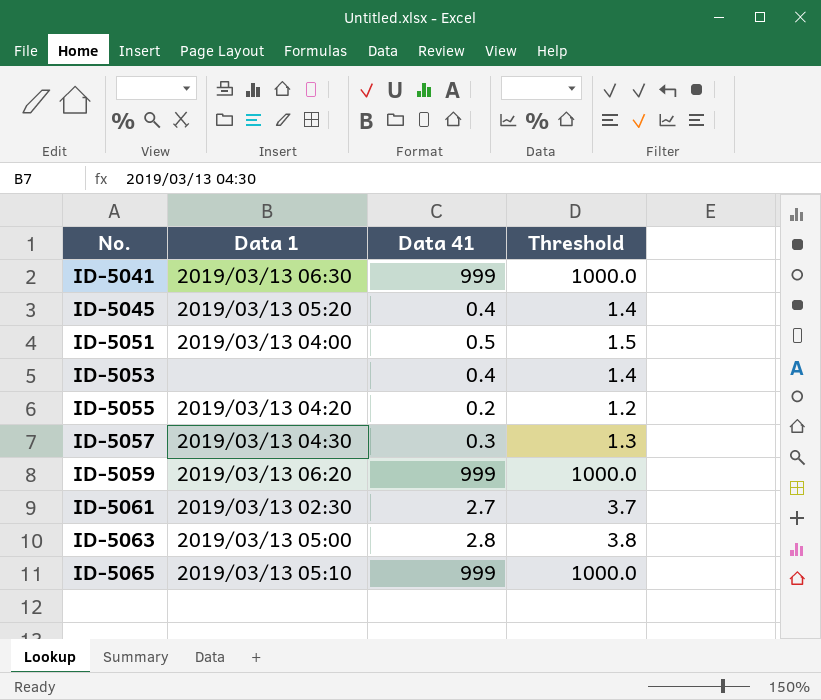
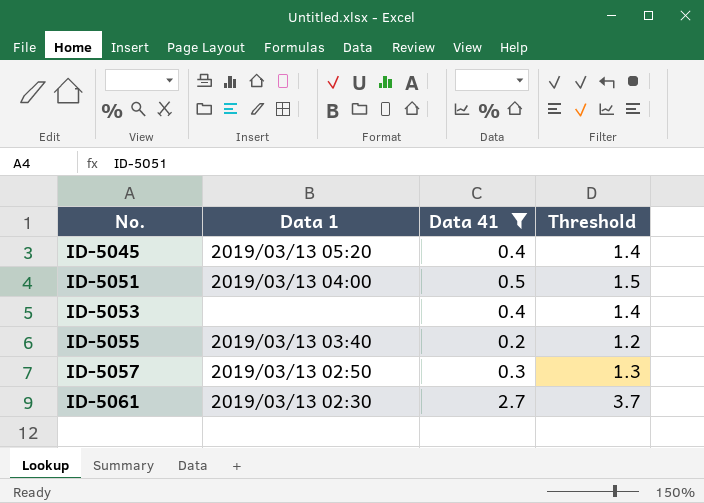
filter: none -> Data 41 <= 2.7
ID-5055 | Data 1: 2019/03/13 04:20 -> 2019/03/13 03:40
ID-5057 | Data 1: 2019/03/13 04:30 -> 2019/03/13 02:50

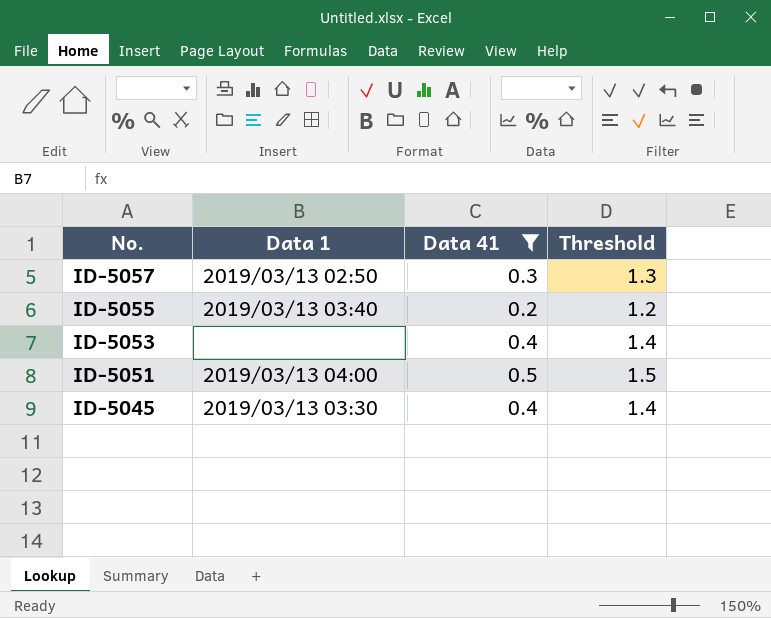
row order: No. ascending -> No. descending
row ID-5061: 2019/03/13 02:30 | 2.7 | 3.7 -> none
ID-5045 | Data 1: 2019/03/13 05:20 -> 2019/03/13 03:30

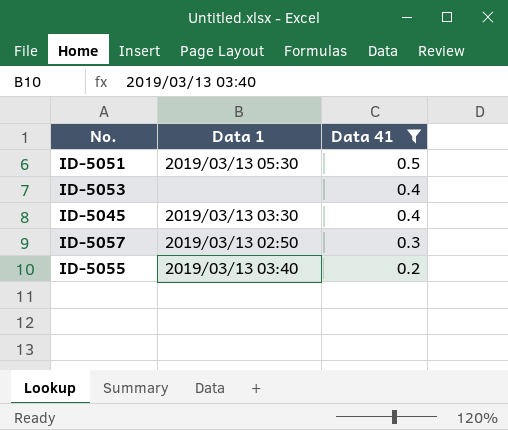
row order: No. descending -> Data 41 descending
column Threshold | formula: [Data 41] + 1 -> none
ID-5051 | Data 1: 2019/03/13 04:00 -> 2019/03/13 05:30

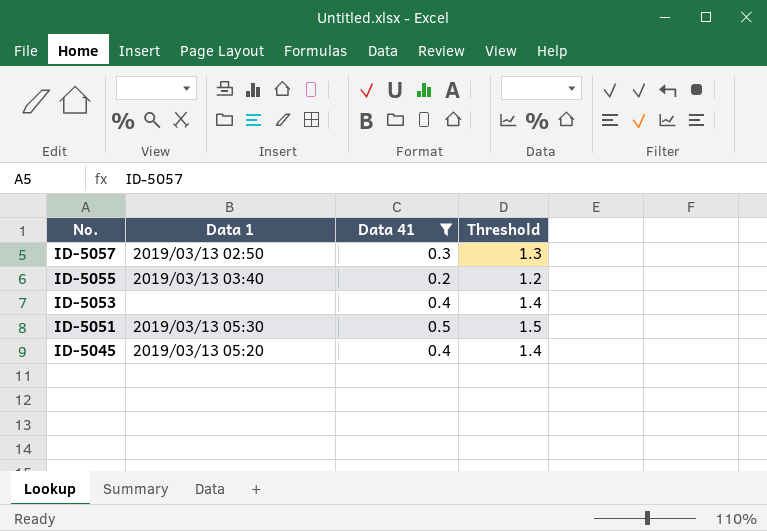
row order: Data 41 descending -> No. descending
column Threshold | formula: none -> [Data 41] + 1
ID-5045 | Data 1: 2019/03/13 03:30 -> 2019/03/13 05:20

